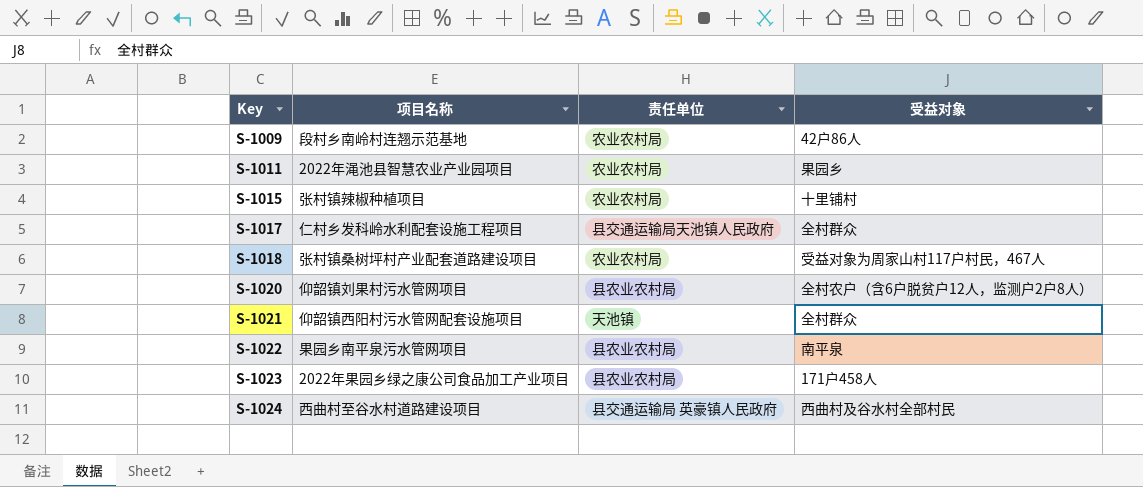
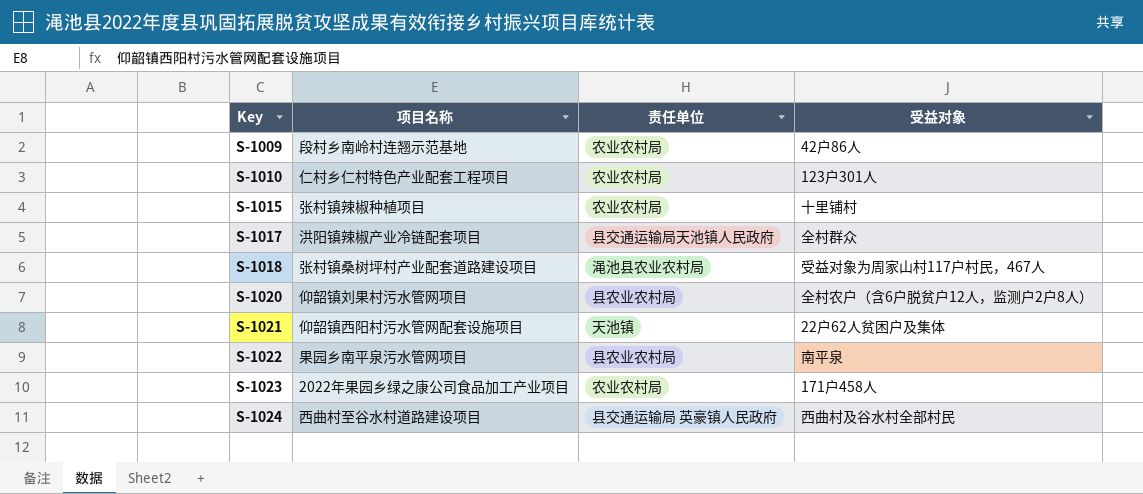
row S-1011: 2022年渑池县智慧农业产业园项目 | 农业农村局 | 果园乡 -> none
row S-1010: none -> 仁村乡仁村特色产业配套工程项目 | 农业农村局 | 123户301人
S-1017 | 项目名称: 仁村乡发科岭水利配套设施工程项目 -> 洪阳镇辣椒产业冷链配套项目
S-1018 | 责任单位: 农业农村局 -> 渑池县农业农村局
S-1021 | 受益对象: 全村群众 -> 22户62人贫困户及集体
S-1023 | 责任单位: 县农业农村局 -> 农业农村局

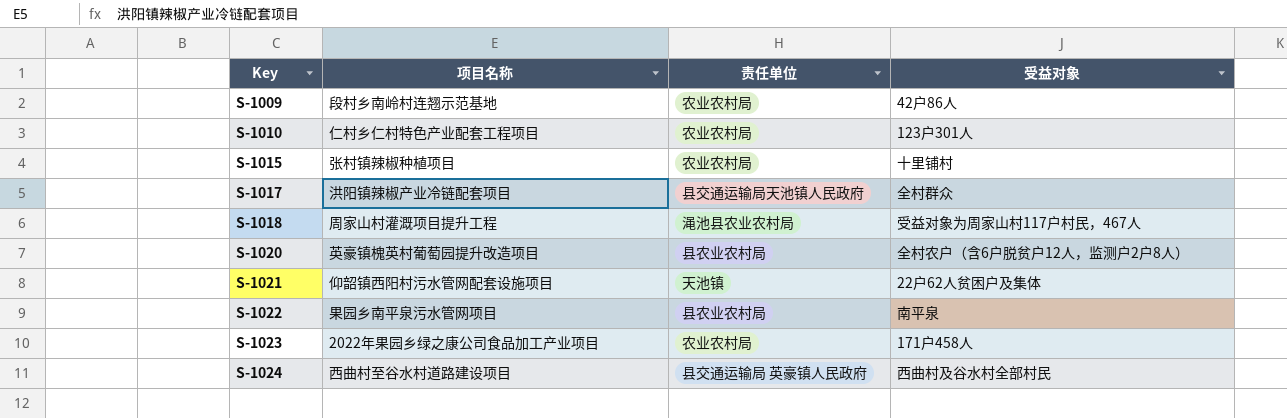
S-1018 | 项目名称: 张村镇桑树坪村产业配套道路建设项目 -> 周家山村灌溉项目提升工程
S-1020 | 项目名称: 仰韶镇刘果村污水管网项目 -> 英豪镇槐英村葡萄园提升改造项目

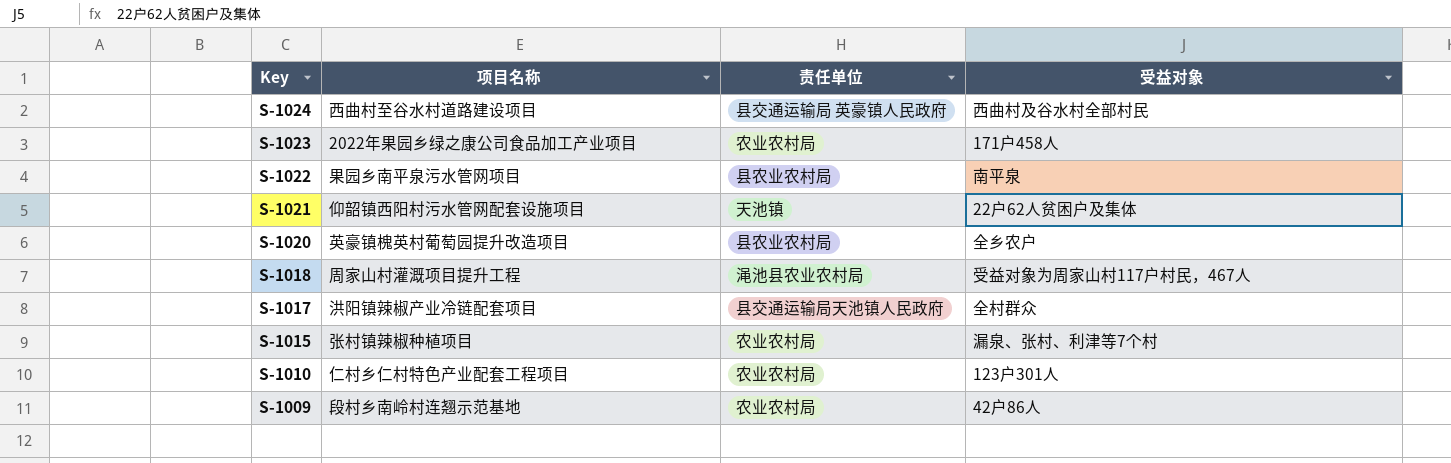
row order: Key ascending -> Key descending
S-1020 | 受益对象: 全村农户（含6户脱贫户12人，监测户2户8人） -> 全乡农户
S-1015 | 受益对象: 十里铺村 -> 漏泉、张村、利津等7个村

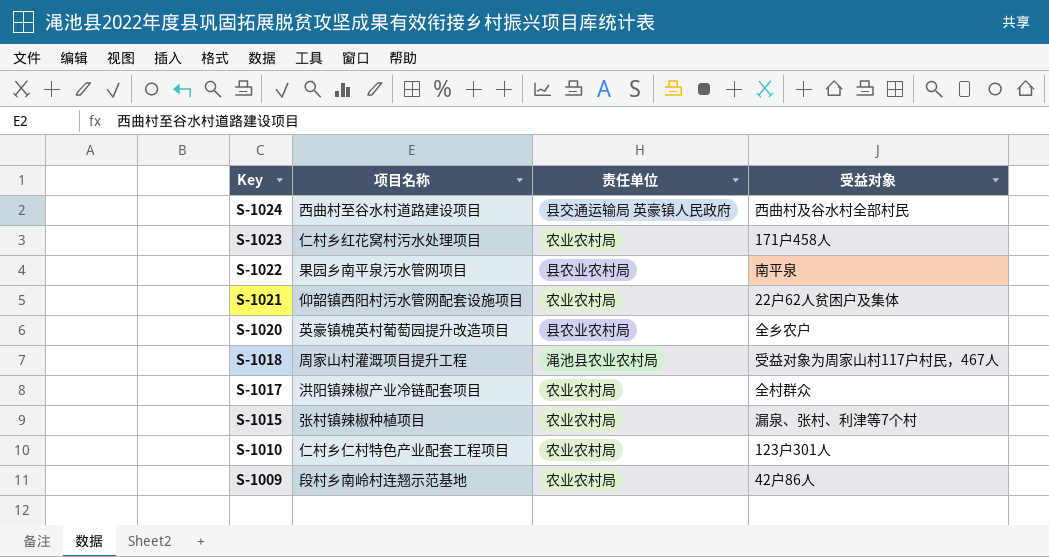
S-1023 | 项目名称: 2022年果园乡绿之康公司食品加工产业项目 -> 仁村乡红花窝村污水处理项目
S-1021 | 责任单位: 天池镇 -> 农业农村局
S-1017 | 责任单位: 县交通运输局天池镇人民政府 -> 农业农村局

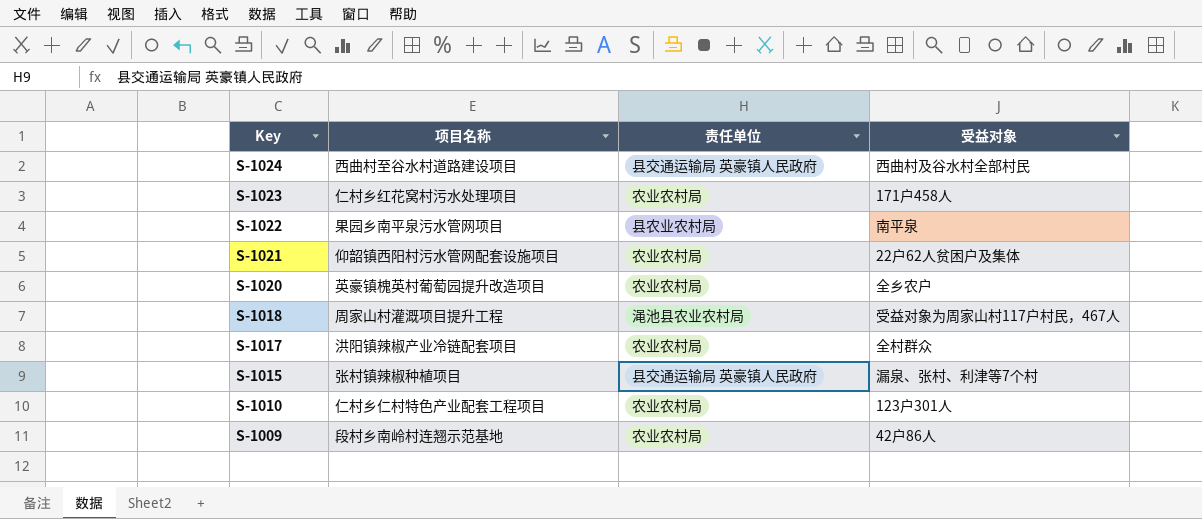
S-1020 | 责任单位: 县农业农村局 -> 农业农村局
S-1015 | 责任单位: 农业农村局 -> 县交通运输局 英豪镇人民政府

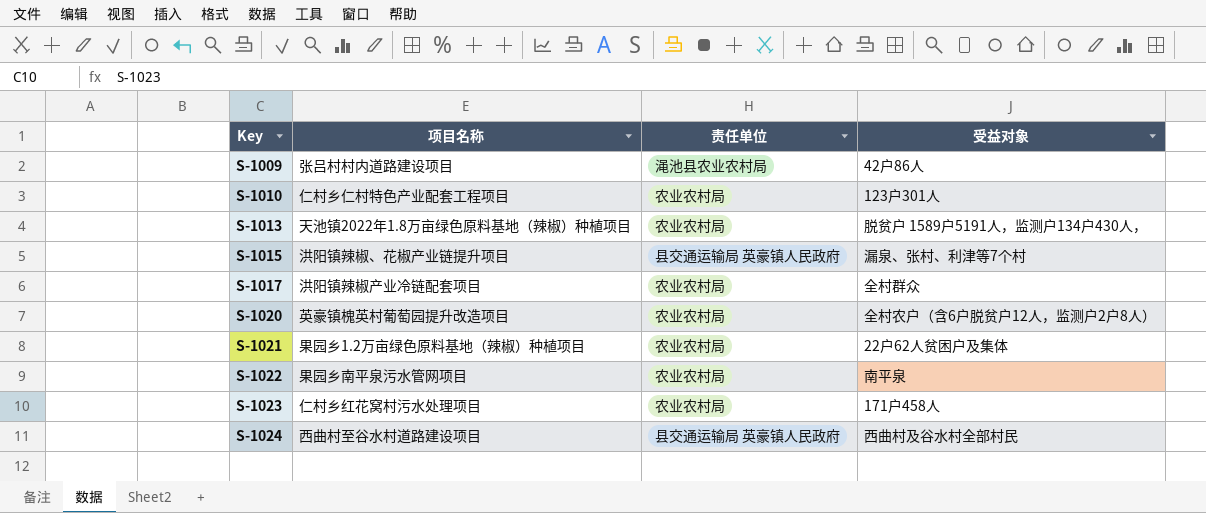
row order: Key descending -> Key ascending
row S-1018: 周家山村灌溉项目提升工程 | 渑池县农业农村局 | 受益对象为周家山村117户村民，467人 -> none
S-1009 | 项目名称: 段村乡南岭村连翘示范基地 -> 张吕村村内道路建设项目
S-1009 | 责任单位: 农业农村局 -> 渑池县农业农村局
row S-1013: none -> 天池镇2022年1.8万亩绿色原料基地（辣椒）种植项目 | 农业农村局 | 脱贫户 1589户5191人，监测户134户430人，
S-1015 | 项目名称: 张村镇辣椒种植项目 -> 洪阳镇辣椒、花椒产业链提升项目
S-1020 | 受益对象: 全乡农户 -> 全村农户（含6户脱贫户12人，监测户2户8人）
S-1021 | 项目名称: 仰韶镇西阳村污水管网配套设施项目 -> 果园乡1.2万亩绿色原料基地（辣椒）种植项目
S-1022 | 责任单位: 县农业农村局 -> 农业农村局

